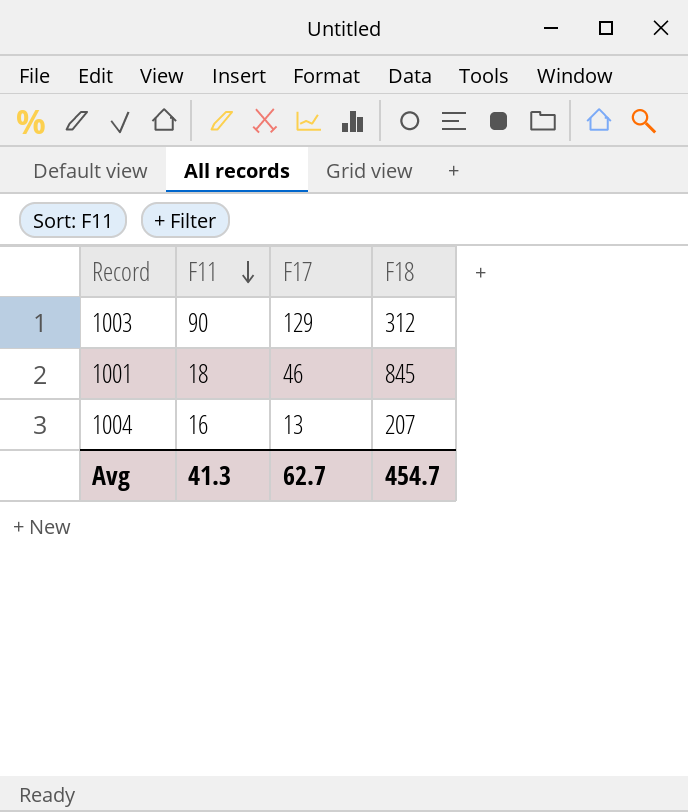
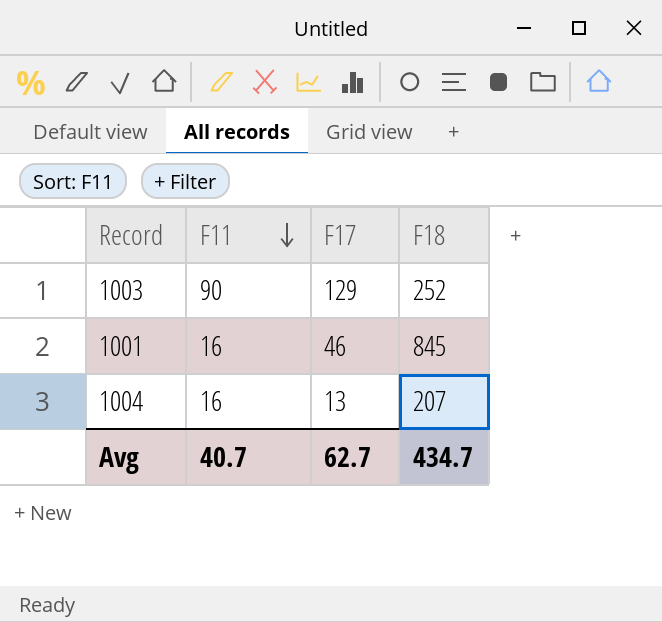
1003 | F18: 312 -> 252
1001 | F11: 18 -> 16
Avg | F11: 41.3 -> 40.7
Avg | F18: 454.7 -> 434.7

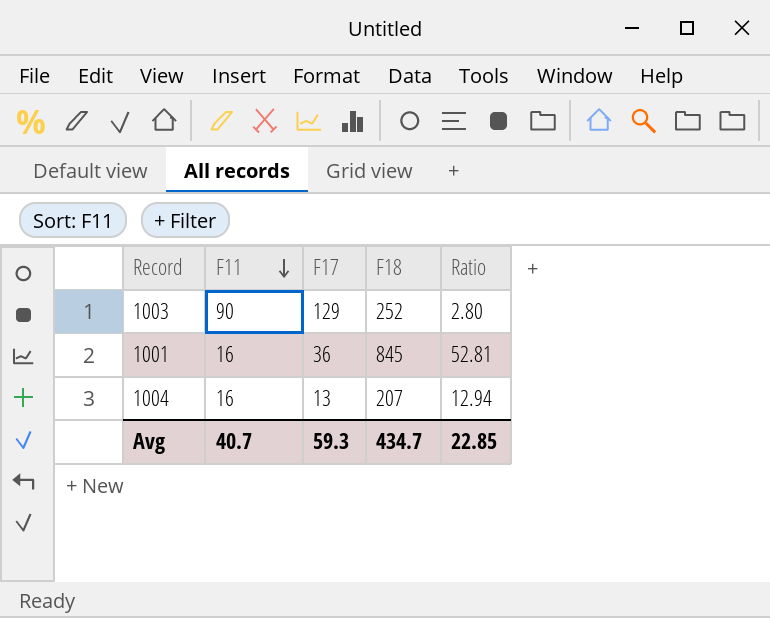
column Ratio | formula: none -> [F18] / [F11]
1001 | F17: 46 -> 36
Avg | F17: 62.7 -> 59.3

